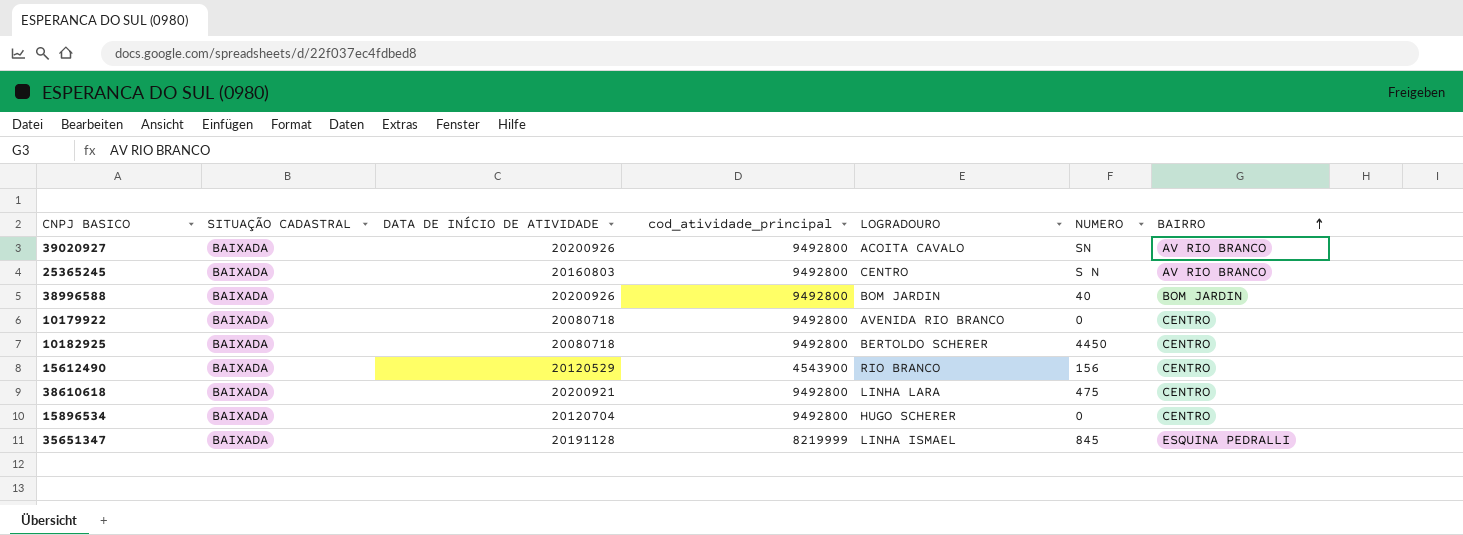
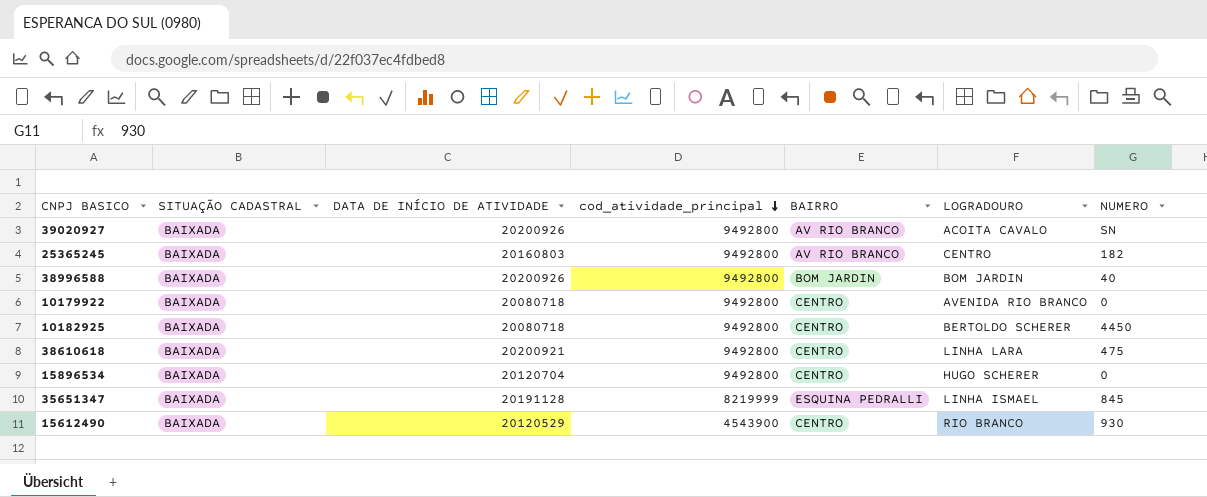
row order: BAIRRO ascending -> cod_atividade_principal descending
column BAIRRO | position: 7 -> 5
25365245 | NUMERO: S N -> 182
15612490 | NUMERO: 156 -> 930

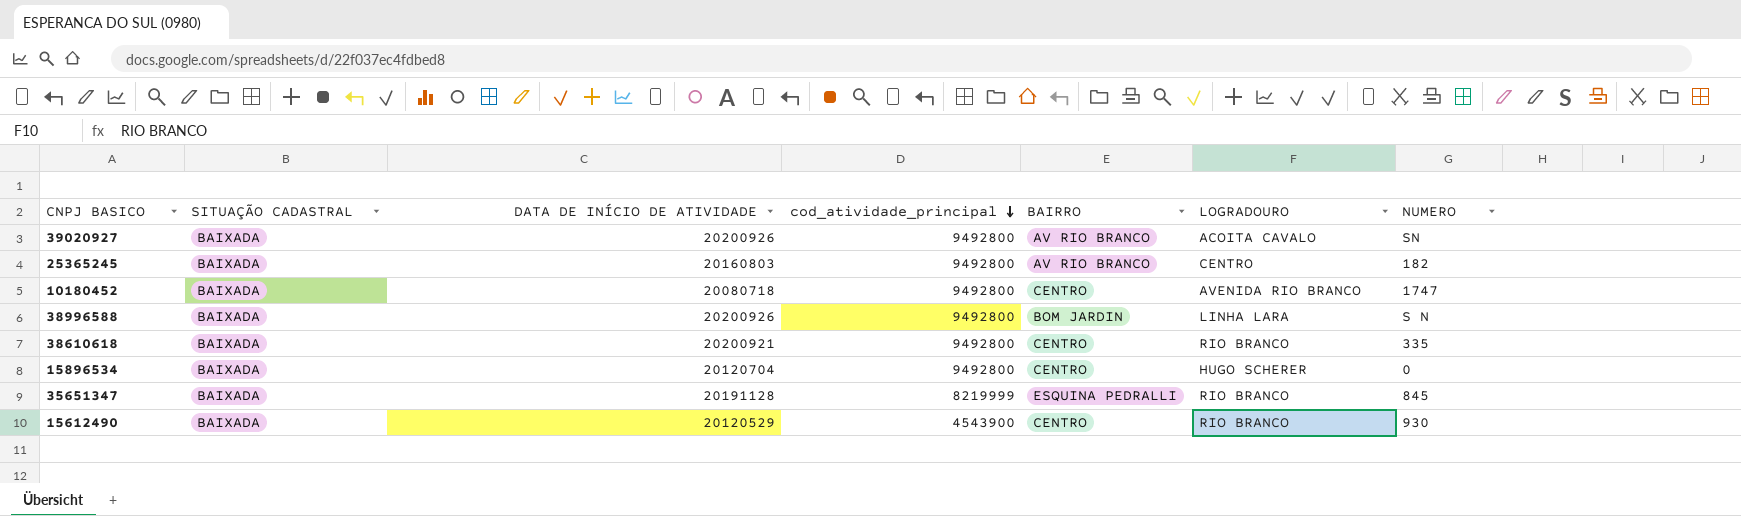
row 10179922: BAIXADA | 20080718 | 9492800 | CENTRO | AVENIDA RIO BRANCO | 0 -> none
row 10182925: BAIXADA | 20080718 | 9492800 | CENTRO | BERTOLDO SCHERER | 4450 -> none
row 10180452: none -> BAIXADA | 20080718 | 9492800 | CENTRO | AVENIDA RIO BRANCO | 1747
38996588 | LOGRADOURO: BOM JARDIN -> LINHA LARA
38996588 | NUMERO: 40 -> S N
38610618 | LOGRADOURO: LINHA LARA -> RIO BRANCO
38610618 | NUMERO: 475 -> 335
35651347 | LOGRADOURO: LINHA ISMAEL -> RIO BRANCO

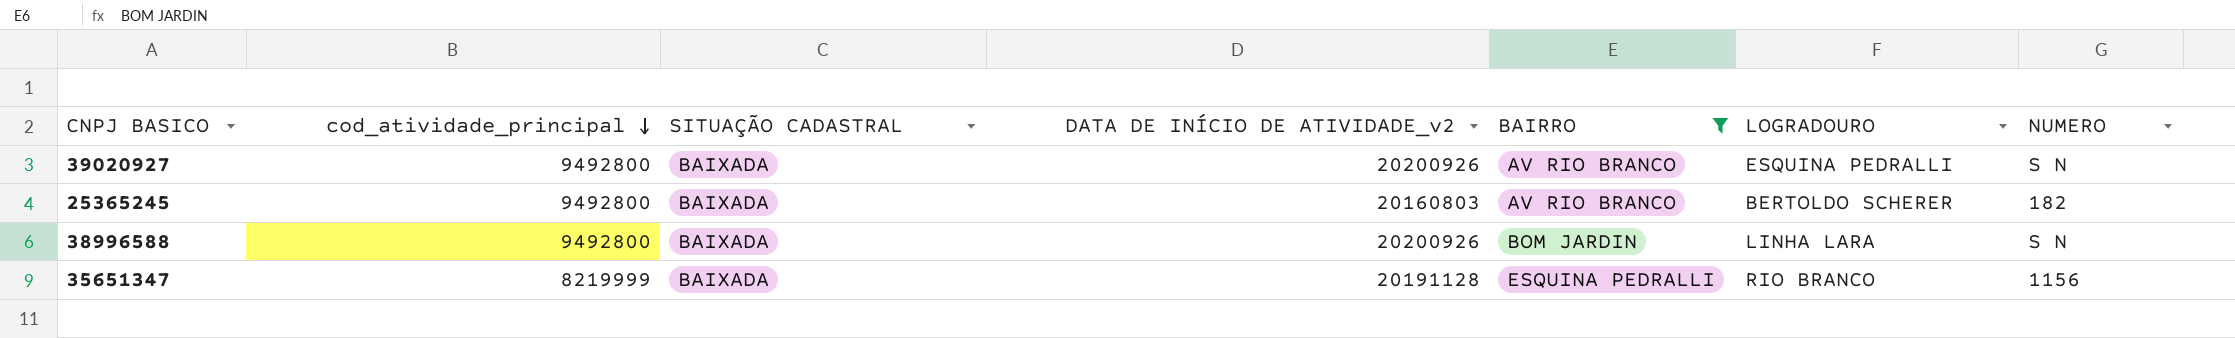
filter: none -> BAIRRO != CENTRO
column cod_atividade_principal | position: 4 -> 2
column name: DATA DE INÍCIO DE ATIVIDADE -> DATA DE INÍCIO DE ATIVIDADE_v2
39020927 | LOGRADOURO: ACOITA CAVALO -> ESQUINA PEDRALLI
39020927 | NUMERO: SN -> S N
25365245 | LOGRADOURO: CENTRO -> BERTOLDO SCHERER
35651347 | NUMERO: 845 -> 1156

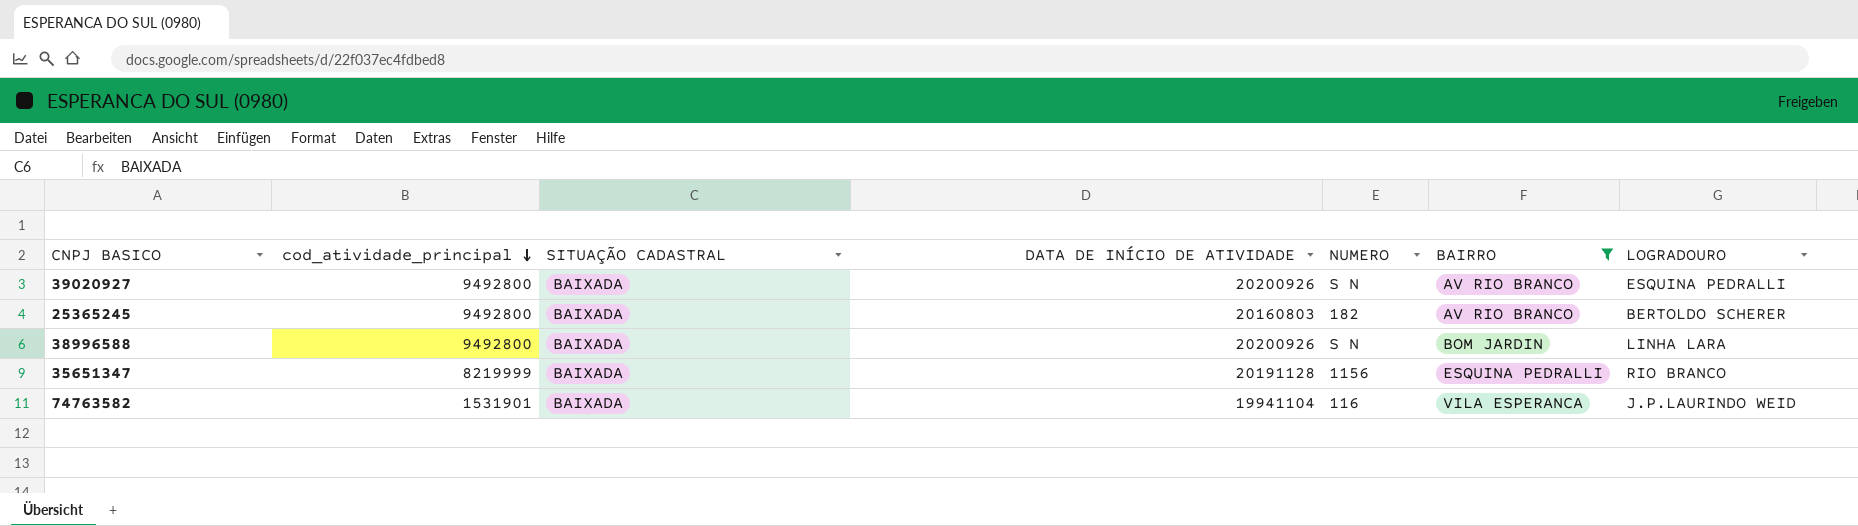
column name: DATA DE INÍCIO DE ATIVIDADE_v2 -> DATA DE INÍCIO DE ATIVIDADE
column NUMERO | position: 7 -> 5
row 74763582: none -> 1531901 | BAIXADA | 19941104 | 116 | VILA ESPERANCA | J.P.LAURINDO WEID

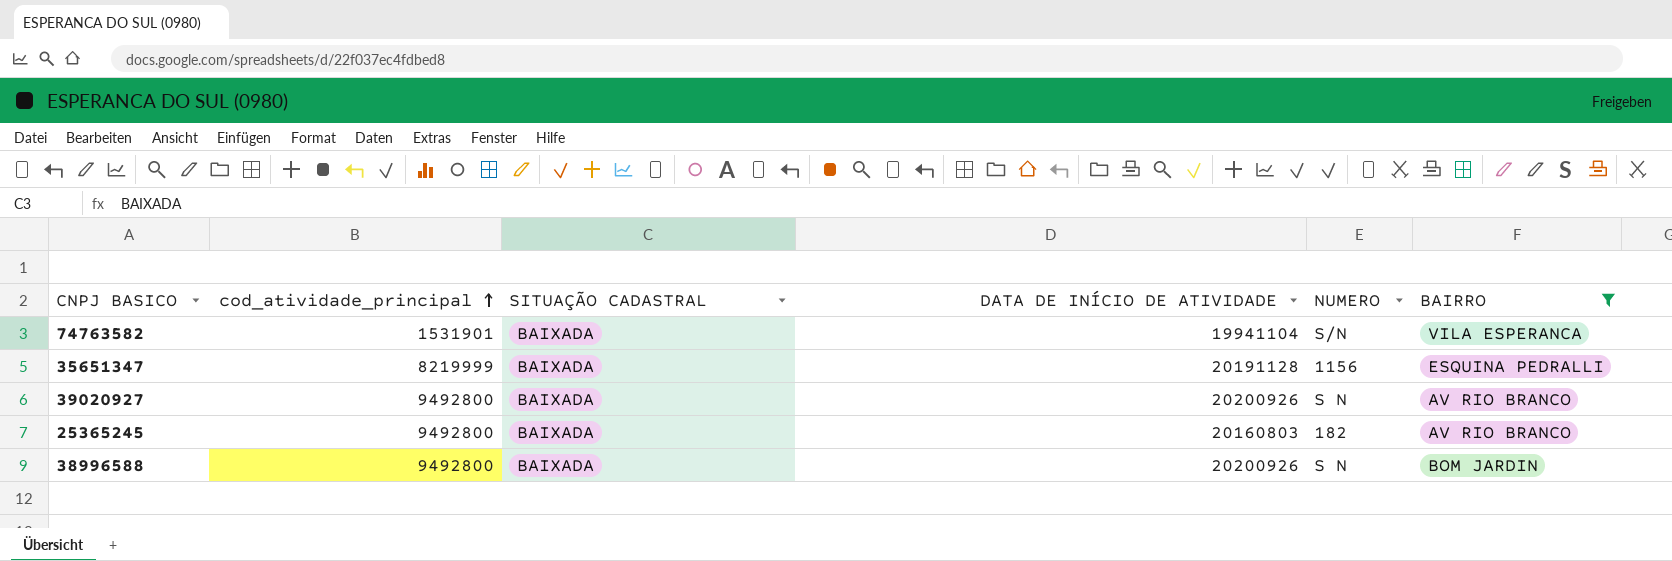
row order: cod_atividade_principal descending -> cod_atividade_principal ascending
column LOGRADOURO | position: 7 -> none
74763582 | NUMERO: 116 -> S/N

